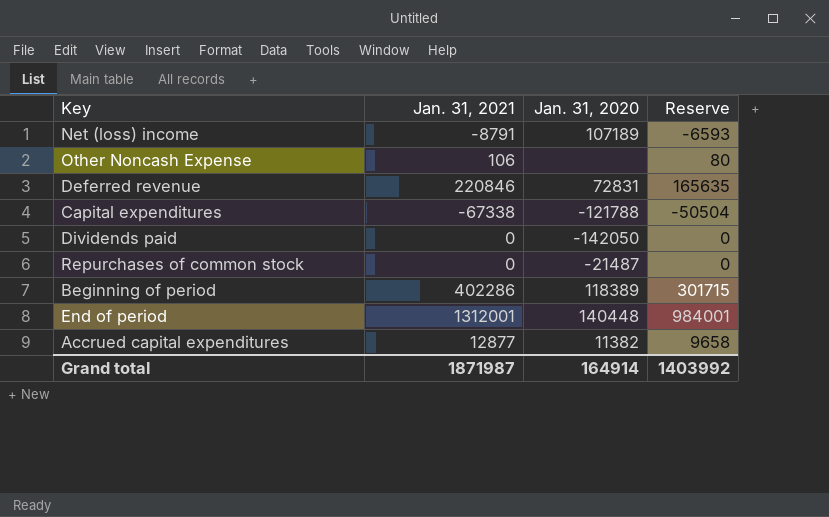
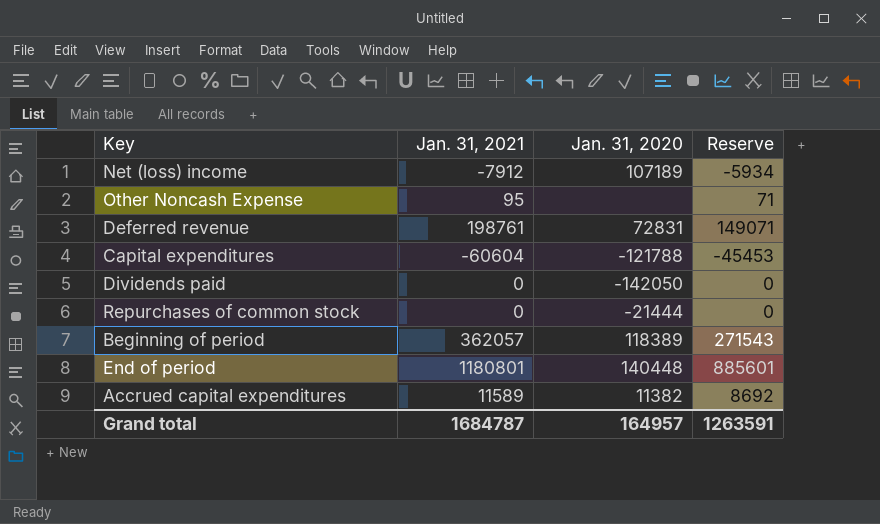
Net (loss) income | Jan. 31, 2021: -8791 -> -7912
Net (loss) income | Reserve: -6593 -> -5934
Other Noncash Expense | Jan. 31, 2021: 106 -> 95
Other Noncash Expense | Reserve: 80 -> 71
Deferred revenue | Jan. 31, 2021: 220846 -> 198761
Deferred revenue | Reserve: 165635 -> 149071
Capital expenditures | Jan. 31, 2021: -67338 -> -60604
Capital expenditures | Reserve: -50504 -> -45453
Repurchases of common stock | Jan. 31, 2020: -21487 -> -21444
Beginning of period | Jan. 31, 2021: 402286 -> 362057
Beginning of period | Reserve: 301715 -> 271543
End of period | Jan. 31, 2021: 1312001 -> 1180801
End of period | Reserve: 984001 -> 885601
Accrued capital expenditures | Jan. 31, 2021: 12877 -> 11589
Accrued capital expenditures | Reserve: 9658 -> 8692
Grand total | Jan. 31, 2021: 1871987 -> 1684787
Grand total | Jan. 31, 2020: 164914 -> 164957
Grand total | Reserve: 1403992 -> 1263591

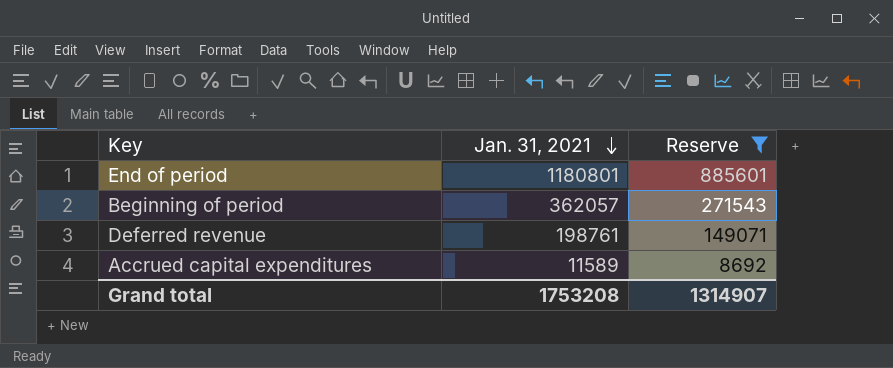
filter: none -> Reserve >= 8692
row order: none -> Jan. 31, 2021 descending
column Jan. 31, 2020 | position: 3 -> none
Grand total | Jan. 31, 2021: 1684787 -> 1753208
Grand total | Reserve: 1263591 -> 1314907

